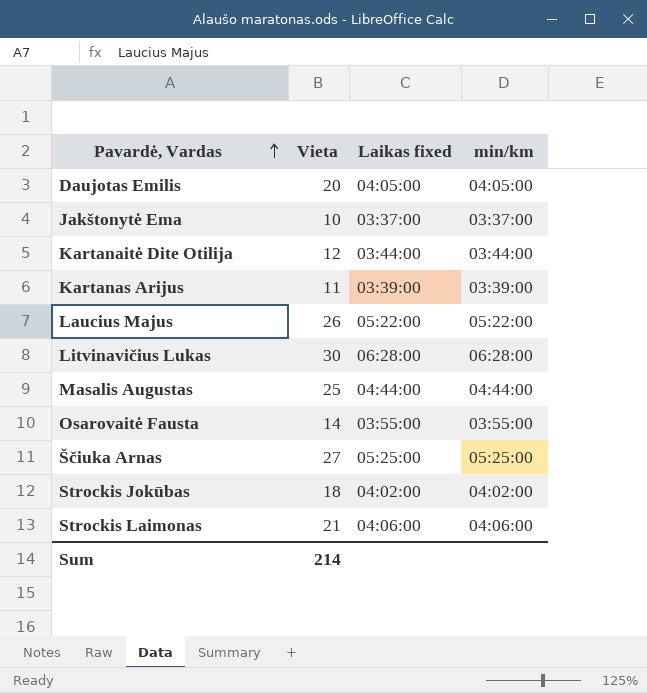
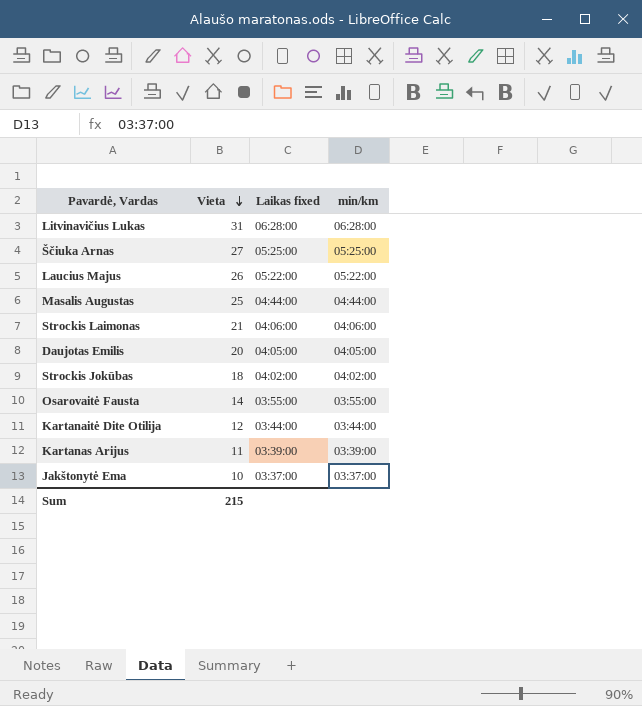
row order: Pavardė, Vardas ascending -> Vieta descending
Litvinavičius Lukas | Vieta: 30 -> 31
Sum | Vieta: 214 -> 215

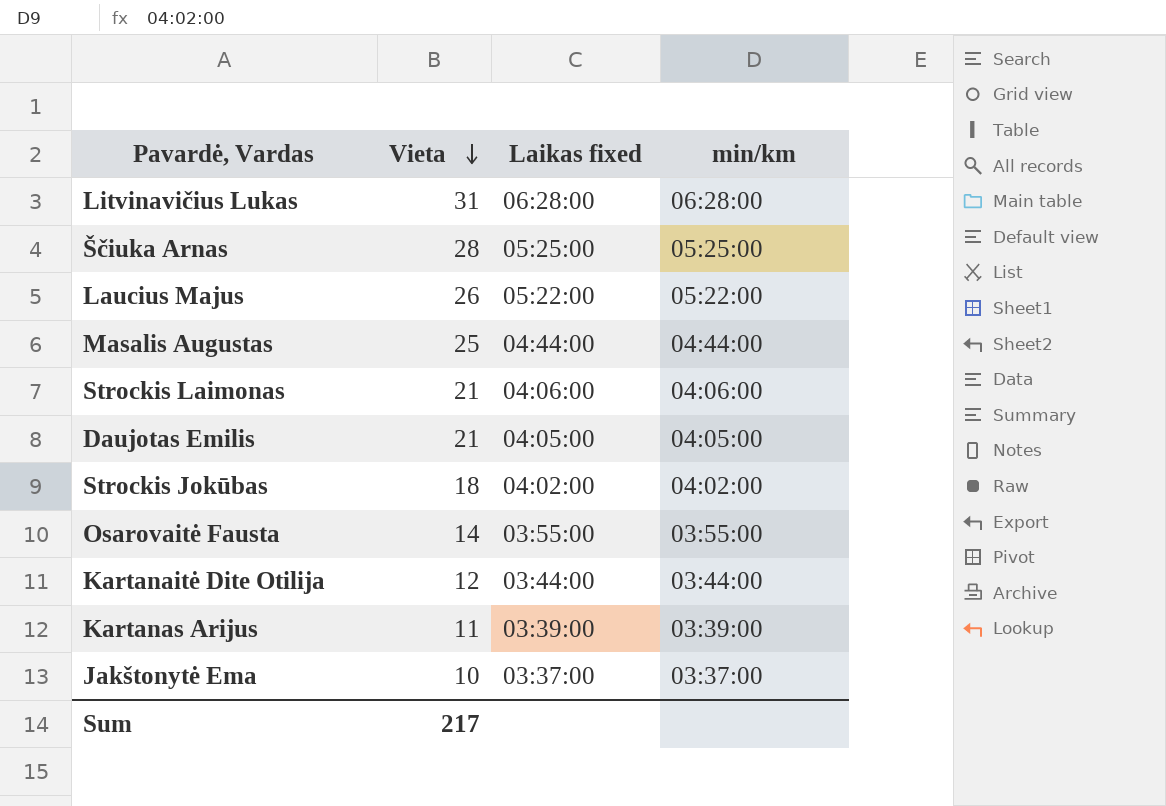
Ščiuka Arnas | Vieta: 27 -> 28
Daujotas Emilis | Vieta: 20 -> 21
Sum | Vieta: 215 -> 217

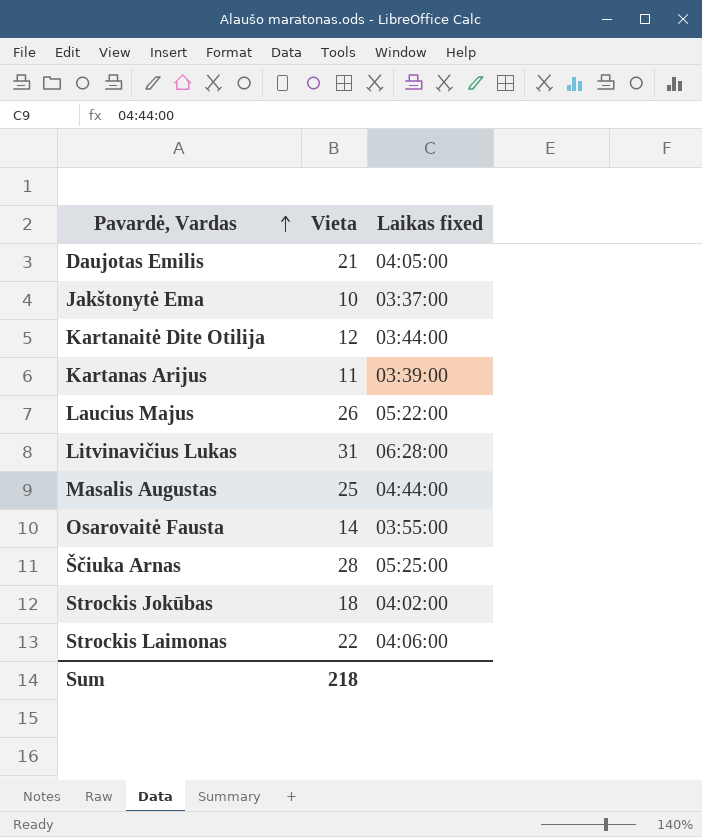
row order: Vieta descending -> Pavardė, Vardas ascending
column min/km | position: 4 -> none
Strockis Laimonas | Vieta: 21 -> 22
Sum | Vieta: 217 -> 218

